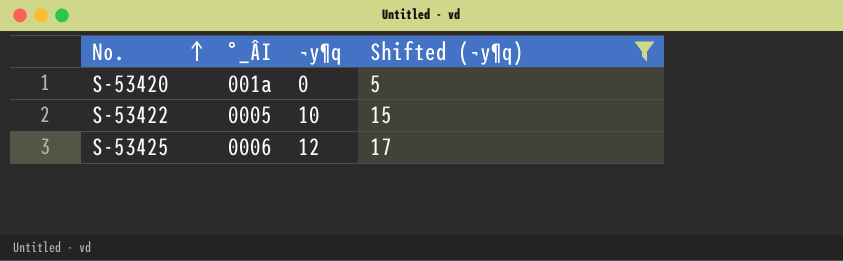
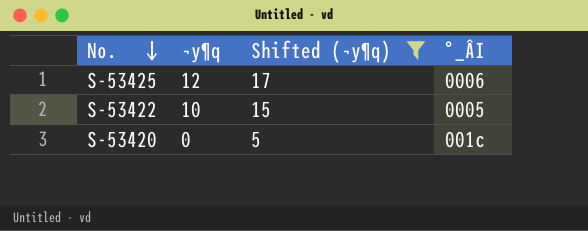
row order: No. ascending -> No. descending
column °_ÂI | position: 2 -> 4
S-53420 | °_ÂI: 001a -> 001c

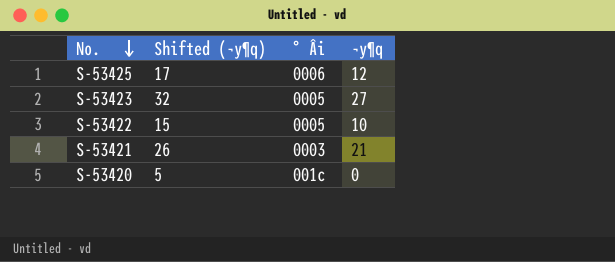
filter: Shifted (¬y¶q) <= 17 -> none
column name: °_ÂI -> ° Âi
column ¬y¶q | position: 2 -> 4

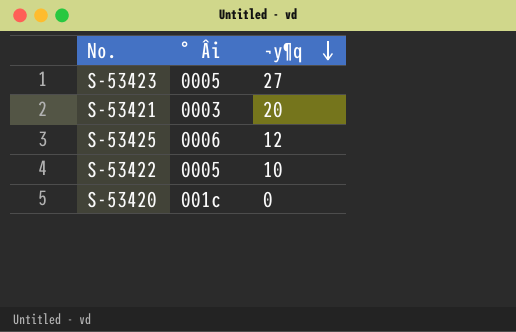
row order: No. descending -> ¬y¶q descending
column Shifted (¬y¶q) | formula: [¬y¶q] + 5 -> none
S-53421 | ¬y¶q: 21 -> 20

